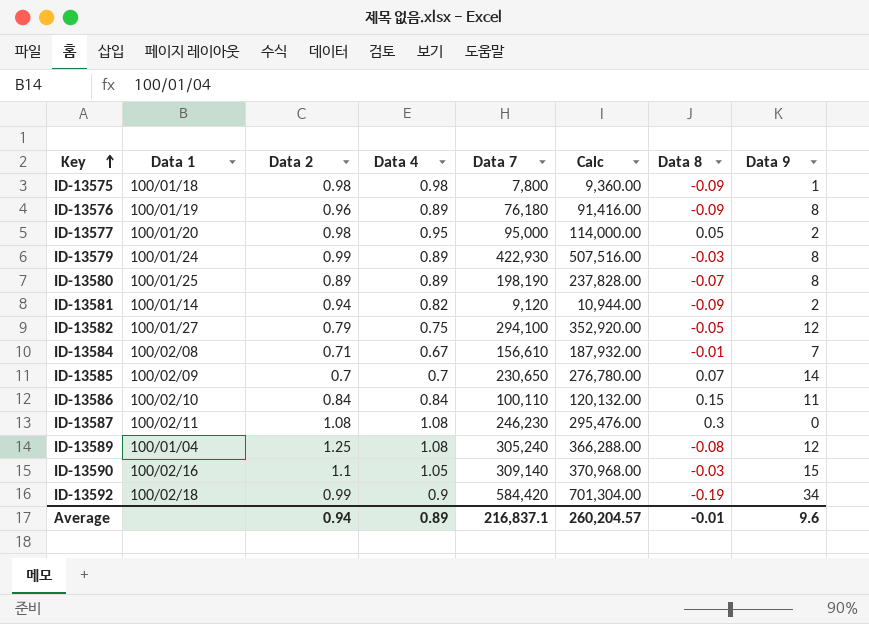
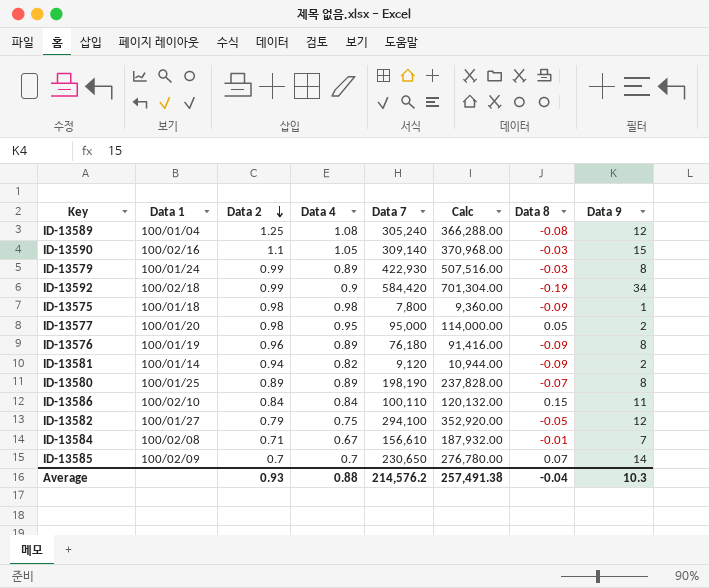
row order: Key ascending -> Data 2 descending
row ID-13587: 100/02/11 | 1.08 | 1.08 | 246,230 | 295,476.00 | 0.3 | 0 -> none
Average | Data 2: 0.94 -> 0.93
Average | Data 4: 0.89 -> 0.88
Average | Data 7: 216,837.1 -> 214,576.2
Average | Calc: 260,204.57 -> 257,491.38
Average | Data 8: -0.01 -> -0.04
Average | Data 9: 9.6 -> 10.3

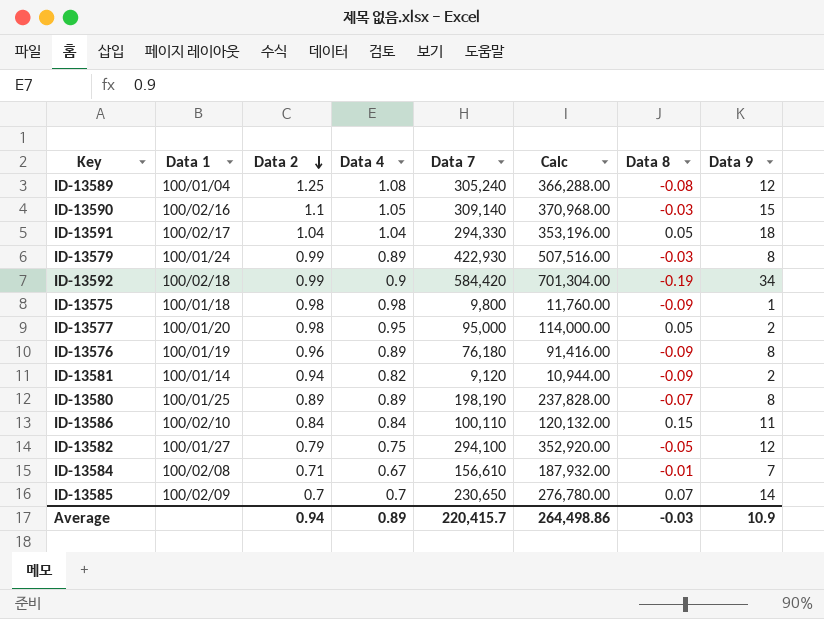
row ID-13591: none -> 100/02/17 | 1.04 | 1.04 | 294,330 | 353,196.00 | 0.05 | 18
ID-13575 | Data 7: 7,800 -> 9,800
ID-13575 | Calc: 9,360.00 -> 11,760.00
Average | Data 2: 0.93 -> 0.94
Average | Data 4: 0.88 -> 0.89
Average | Data 7: 214,576.2 -> 220,415.7
Average | Calc: 257,491.38 -> 264,498.86
Average | Data 8: -0.04 -> -0.03
Average | Data 9: 10.3 -> 10.9

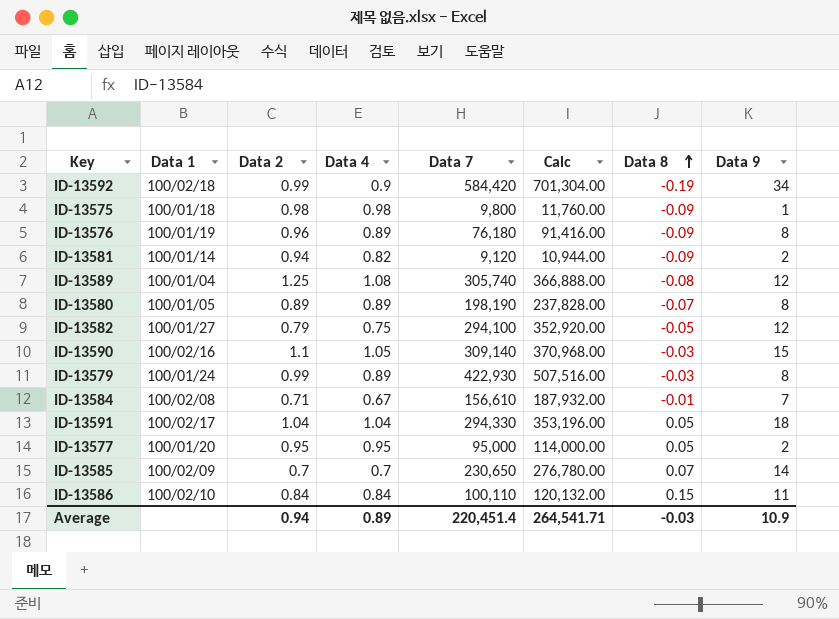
row order: Data 2 descending -> Data 8 ascending
ID-13589 | Data 7: 305,240 -> 305,740
ID-13589 | Calc: 366,288.00 -> 366,888.00
ID-13580 | Data 1: 100/01/25 -> 100/01/05
ID-13577 | Data 2: 0.98 -> 0.95
Average | Data 7: 220,415.7 -> 220,451.4
Average | Calc: 264,498.86 -> 264,541.71

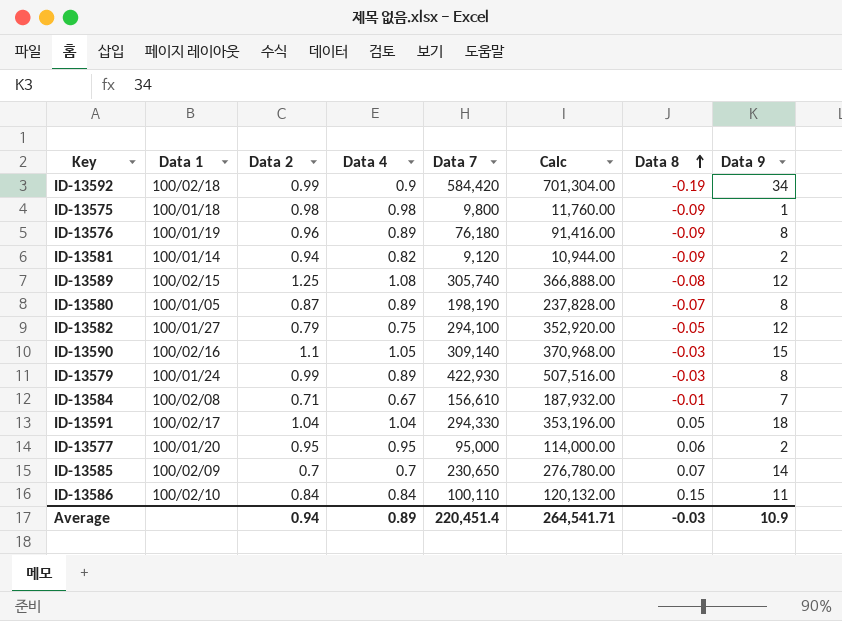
ID-13589 | Data 1: 100/01/04 -> 100/02/15
ID-13580 | Data 2: 0.89 -> 0.87
ID-13577 | Data 8: 0.05 -> 0.06

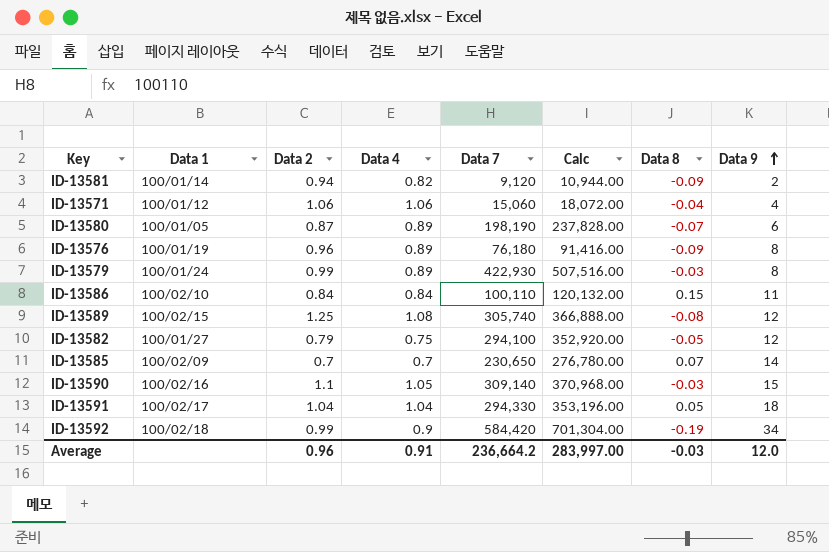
row order: Data 8 ascending -> Data 9 ascending
row ID-13575: 100/01/18 | 0.98 | 0.98 | 9,800 | 11,760.00 | -0.09 | 1 -> none
row ID-13584: 100/02/08 | 0.71 | 0.67 | 156,610 | 187,932.00 | -0.01 | 7 -> none
row ID-13577: 100/01/20 | 0.95 | 0.95 | 95,000 | 114,000.00 | 0.06 | 2 -> none
row ID-13571: none -> 100/01/12 | 1.06 | 1.06 | 15,060 | 18,072.00 | -0.04 | 4
ID-13580 | Data 9: 8 -> 6
Average | Data 2: 0.94 -> 0.96
Average | Data 4: 0.89 -> 0.91
Average | Data 7: 220,451.4 -> 236,664.2
Average | Calc: 264,541.71 -> 283,997.00
Average | Data 9: 10.9 -> 12.0

